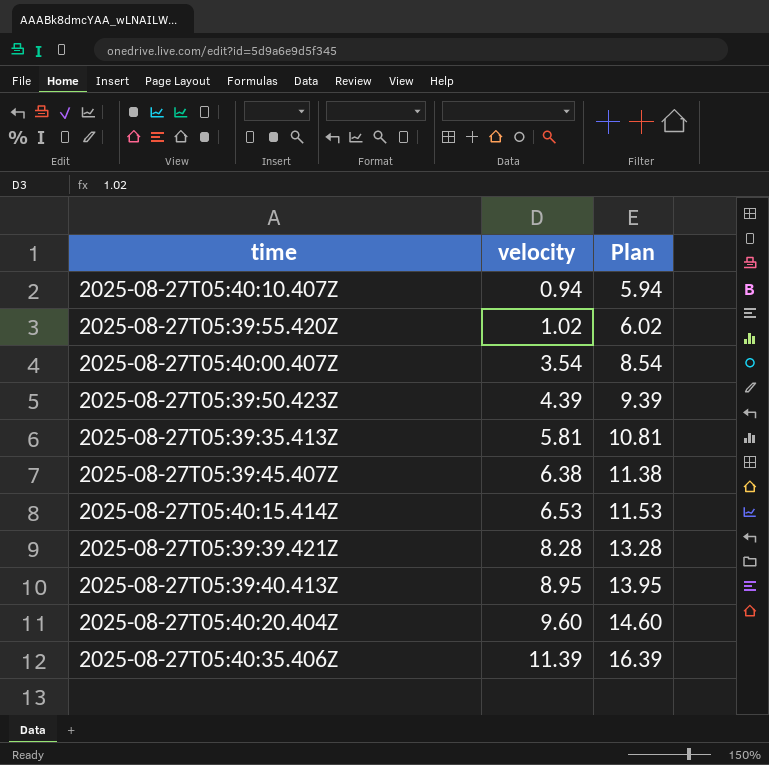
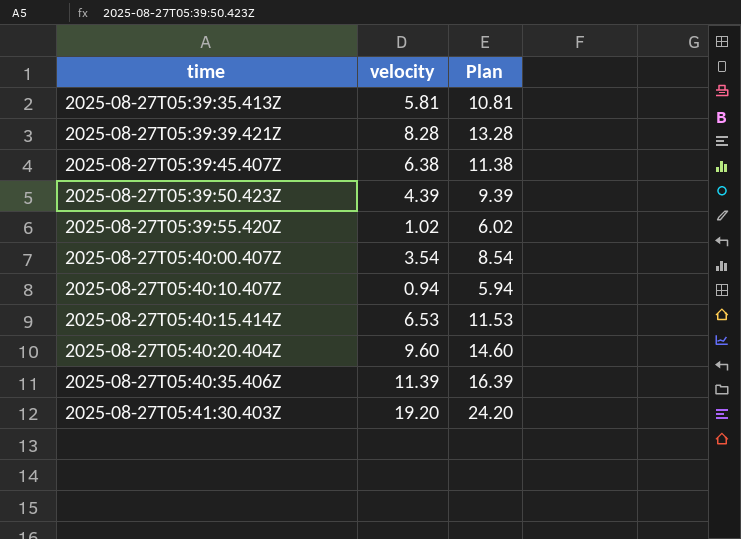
row order: velocity ascending -> time ascending
row 2025-08-27T05:39:40.413Z: 8.95 | 13.95 -> none
row 2025-08-27T05:41:30.403Z: none -> 19.20 | 24.20

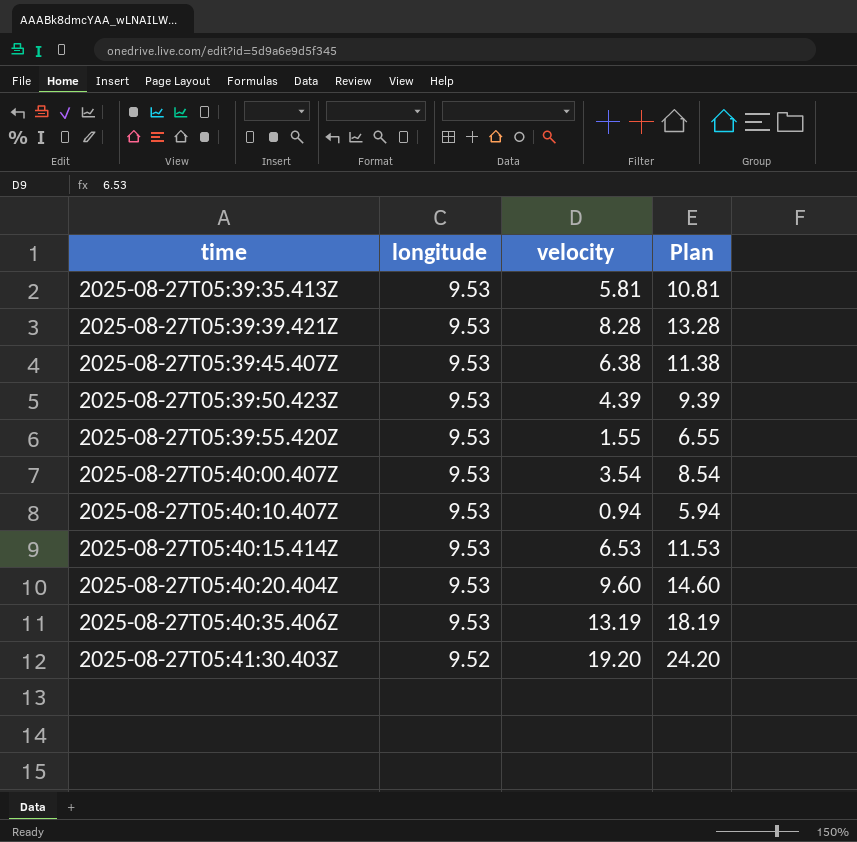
column longitude | position: none -> 2
2025-08-27T05:39:55.420Z | velocity: 1.02 -> 1.55
2025-08-27T05:39:55.420Z | Plan: 6.02 -> 6.55
2025-08-27T05:40:35.406Z | velocity: 11.39 -> 13.19
2025-08-27T05:40:35.406Z | Plan: 16.39 -> 18.19

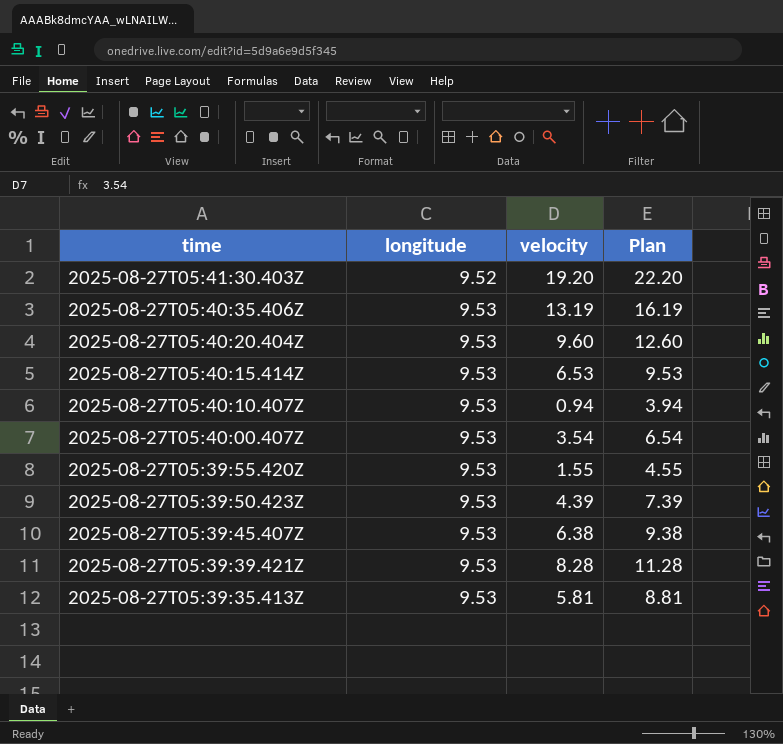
row order: time ascending -> time descending
column Plan | formula: [velocity] + 5 -> [velocity] + 3

